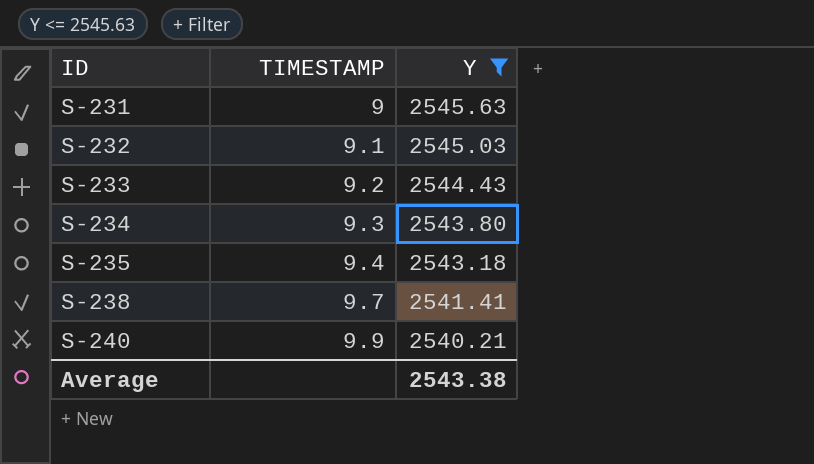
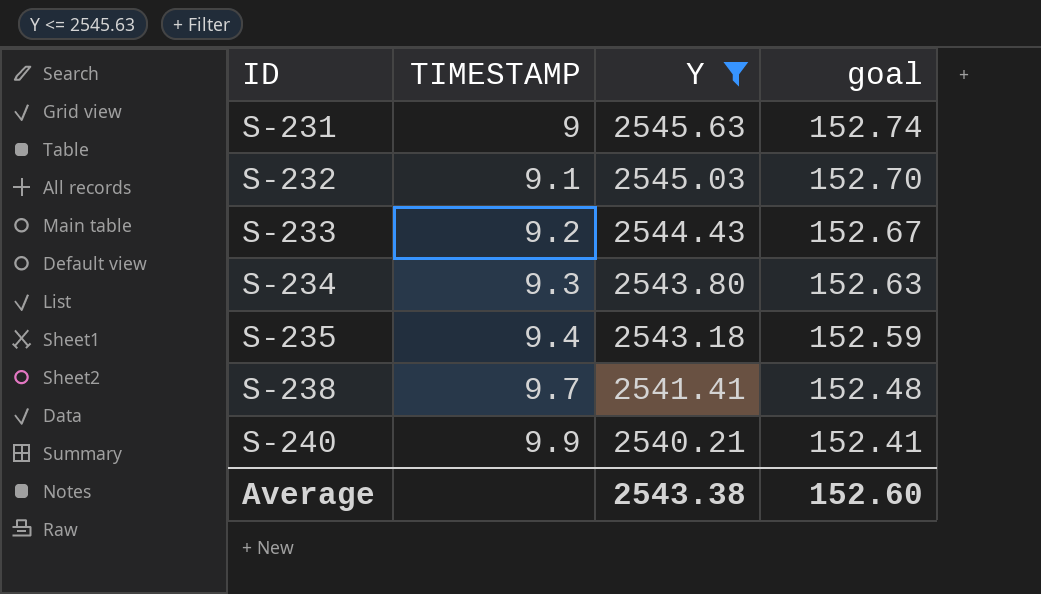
column goal | formula: none -> [Y] * 0.06

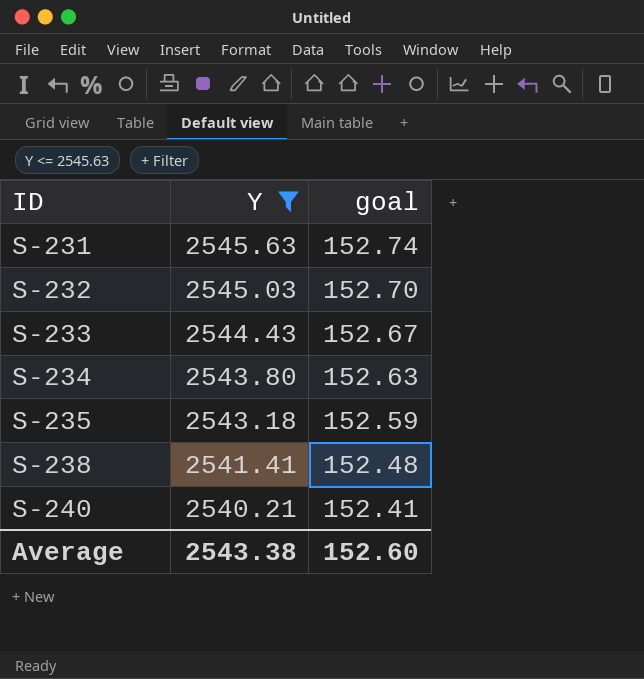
column TIMESTAMP | position: 2 -> none

